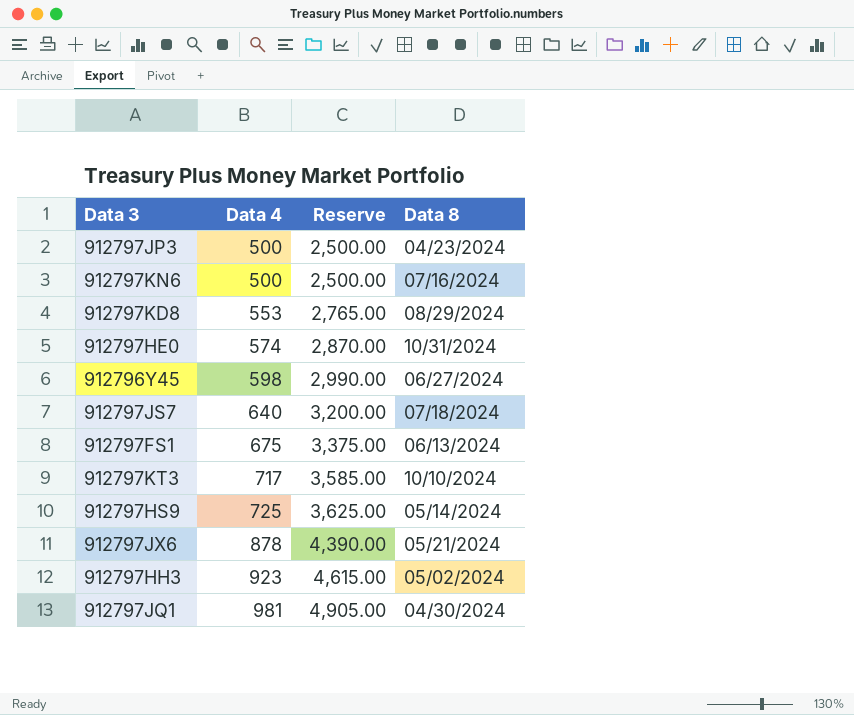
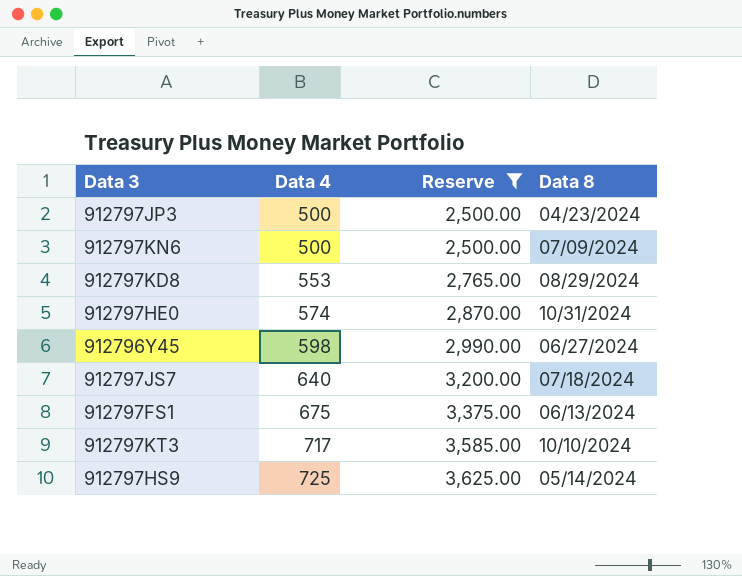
filter: none -> Reserve <= 3,625.00
912797KN6 | Data 8: 07/16/2024 -> 07/09/2024

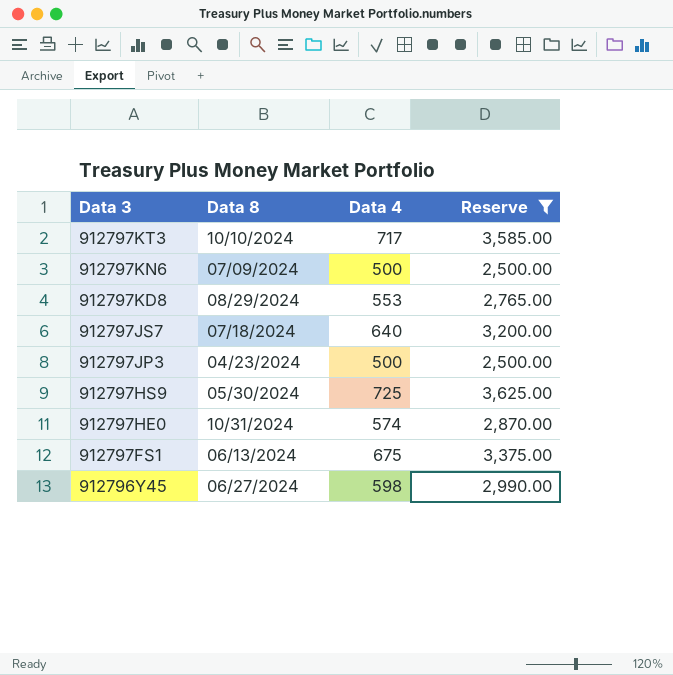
row order: Data 4 ascending -> Data 3 descending
column Data 8 | position: 4 -> 2
912797HS9 | Data 8: 05/14/2024 -> 05/30/2024

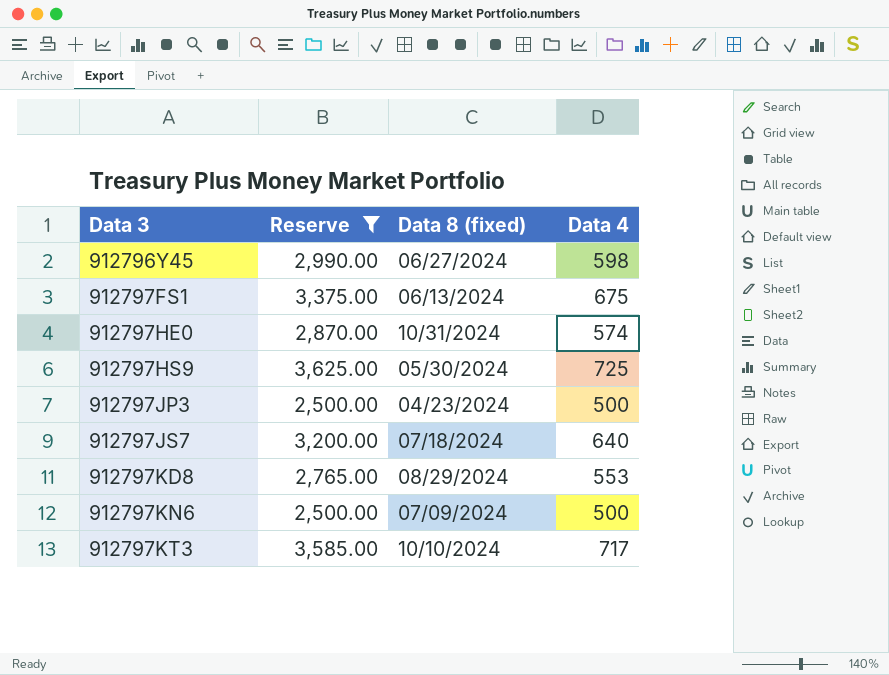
row order: Data 3 descending -> Data 3 ascending
column Reserve | position: 4 -> 2
column name: Data 8 -> Data 8 (fixed)

